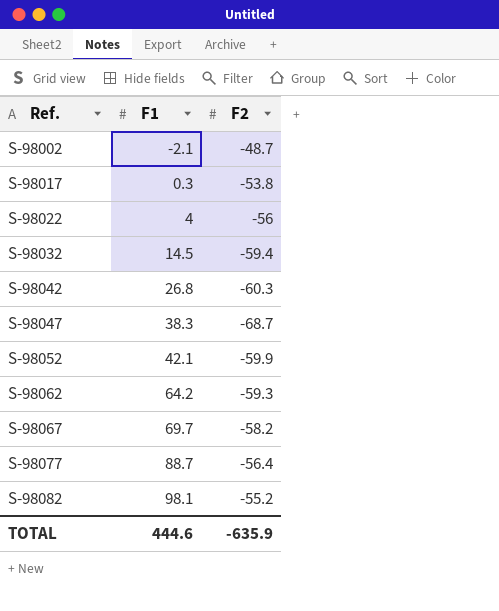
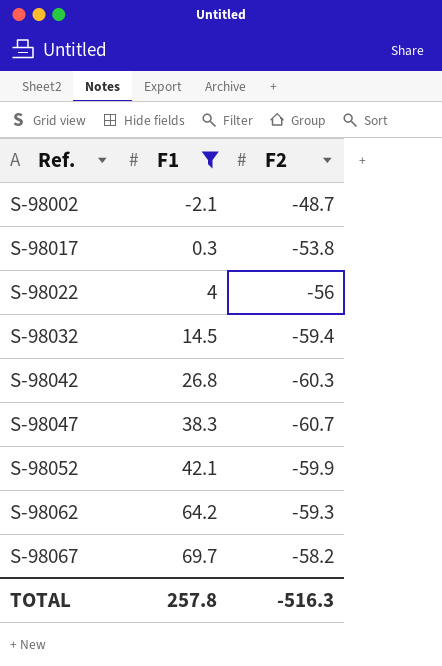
filter: none -> F1 <= 69.7
S-98047 | F2: -68.7 -> -60.7
TOTAL | F1: 444.6 -> 257.8
TOTAL | F2: -635.9 -> -516.3

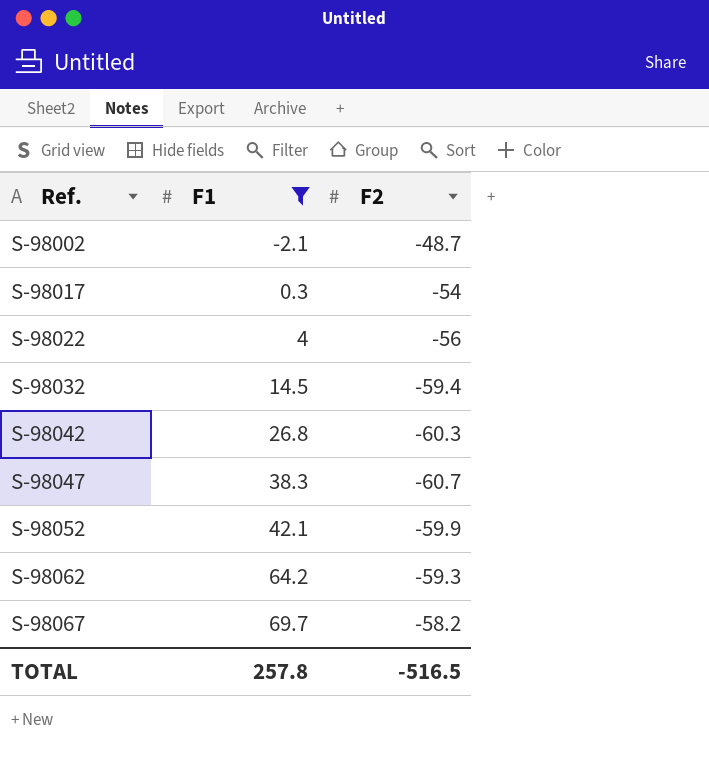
S-98017 | F2: -53.8 -> -54
TOTAL | F2: -516.3 -> -516.5

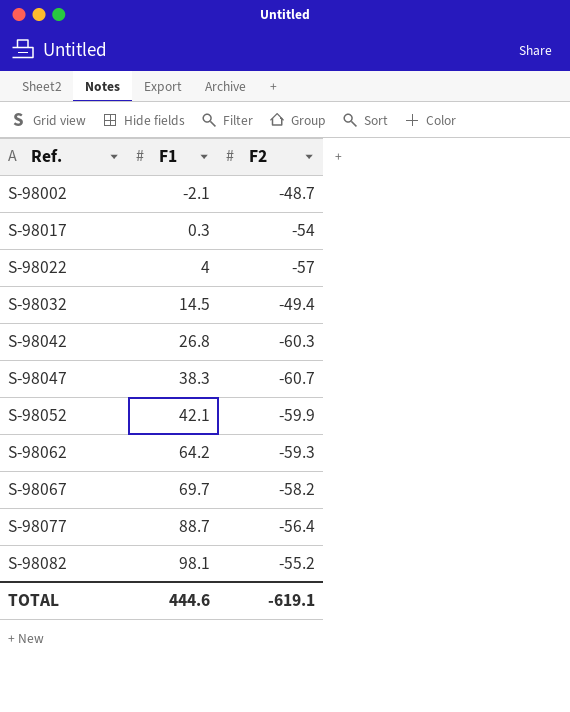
filter: F1 <= 69.7 -> none
S-98022 | F2: -56 -> -57
S-98032 | F2: -59.4 -> -49.4
TOTAL | F1: 257.8 -> 444.6
TOTAL | F2: -516.5 -> -619.1

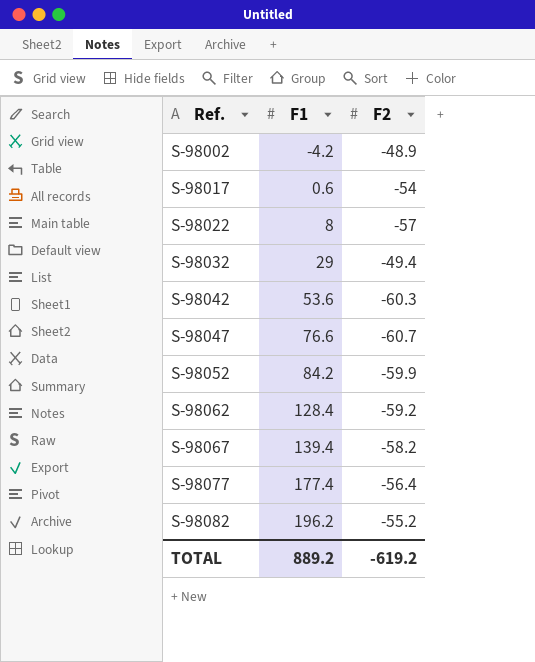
S-98002 | F1: -2.1 -> -4.2
S-98002 | F2: -48.7 -> -48.9
S-98017 | F1: 0.3 -> 0.6
S-98022 | F1: 4 -> 8
S-98032 | F1: 14.5 -> 29
S-98042 | F1: 26.8 -> 53.6
S-98047 | F1: 38.3 -> 76.6
S-98052 | F1: 42.1 -> 84.2
S-98062 | F1: 64.2 -> 128.4
S-98062 | F2: -59.3 -> -59.2
S-98067 | F1: 69.7 -> 139.4
S-98077 | F1: 88.7 -> 177.4
S-98082 | F1: 98.1 -> 196.2
TOTAL | F1: 444.6 -> 889.2
TOTAL | F2: -619.1 -> -619.2

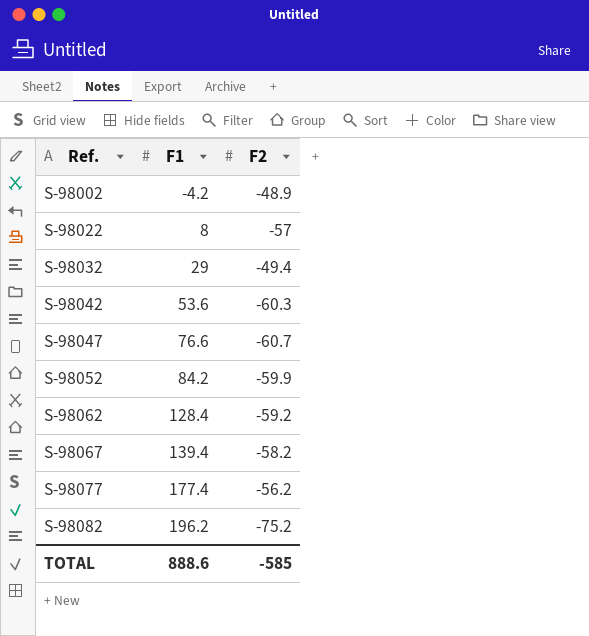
row S-98017: 0.6 | -54 -> none
S-98077 | F2: -56.4 -> -56.2
S-98082 | F2: -55.2 -> -75.2
TOTAL | F1: 889.2 -> 888.6
TOTAL | F2: -619.2 -> -585

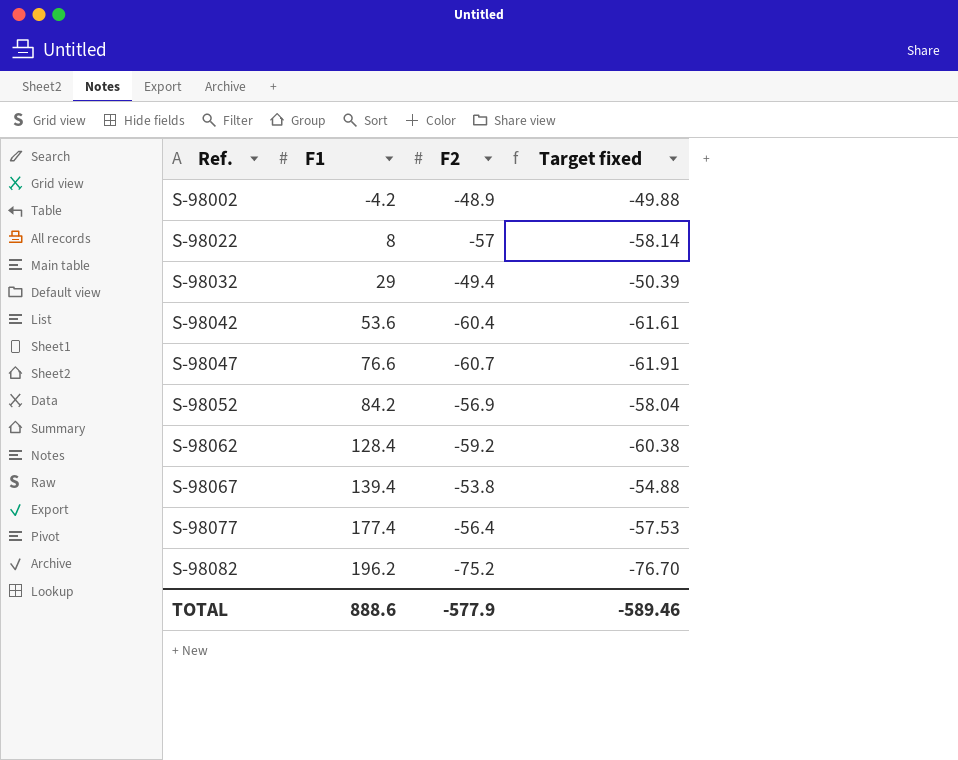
column Target fixed | formula: none -> [F2] * 1.02
S-98042 | F2: -60.3 -> -60.4
S-98052 | F2: -59.9 -> -56.9
S-98067 | F2: -58.2 -> -53.8
S-98077 | F2: -56.2 -> -56.4
TOTAL | F2: -585 -> -577.9

